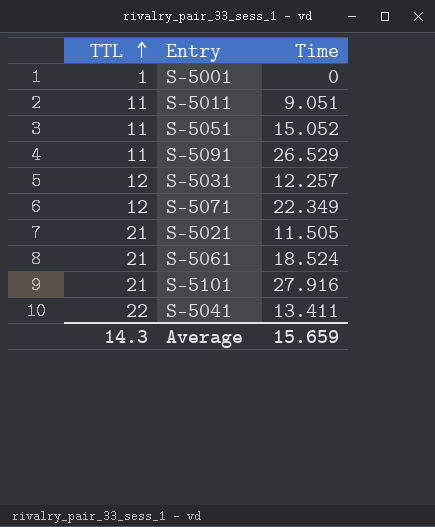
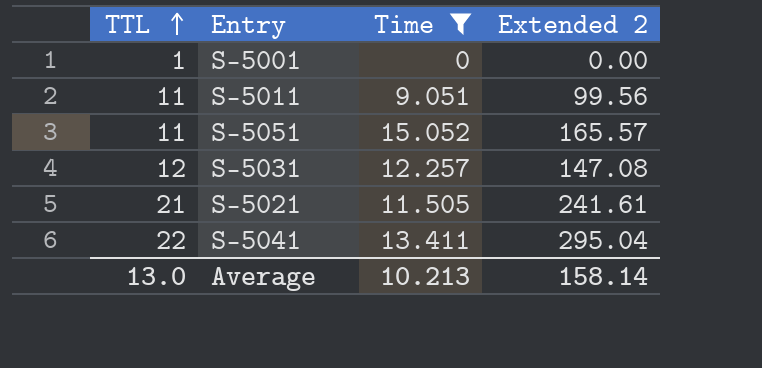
filter: none -> Time <= 15.052
column Extended 2 | formula: none -> [TTL] * [Time]
Average | TTL: 14.3 -> 13.0
Average | Time: 15.659 -> 10.213

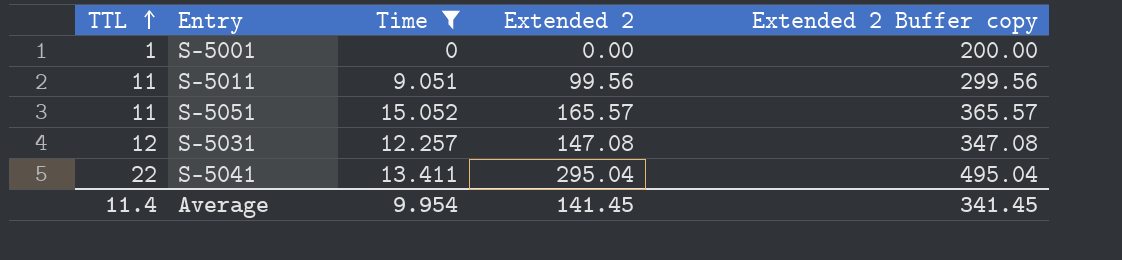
column Extended 2 Buffer copy | formula: none -> [Extended 2] + 200
row S-5021: 21 | 11.505 | 241.61 -> none
Average | TTL: 13.0 -> 11.4
Average | Time: 10.213 -> 9.954
Average | Extended 2: 158.14 -> 141.45

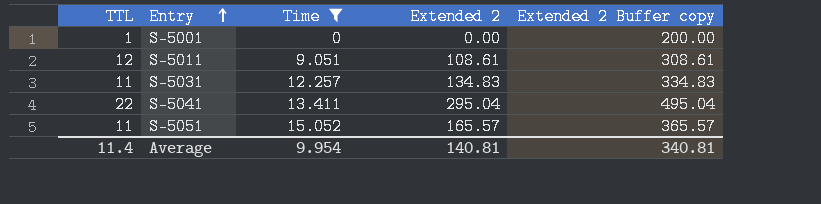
row order: TTL ascending -> Entry ascending
S-5011 | TTL: 11 -> 12
S-5011 | Extended 2: 99.56 -> 108.61
S-5011 | Extended 2 Buffer copy: 299.56 -> 308.61
S-5031 | TTL: 12 -> 11
S-5031 | Extended 2: 147.08 -> 134.83
S-5031 | Extended 2 Buffer copy: 347.08 -> 334.83
Average | Extended 2: 141.45 -> 140.81
Average | Extended 2 Buffer copy: 341.45 -> 340.81

